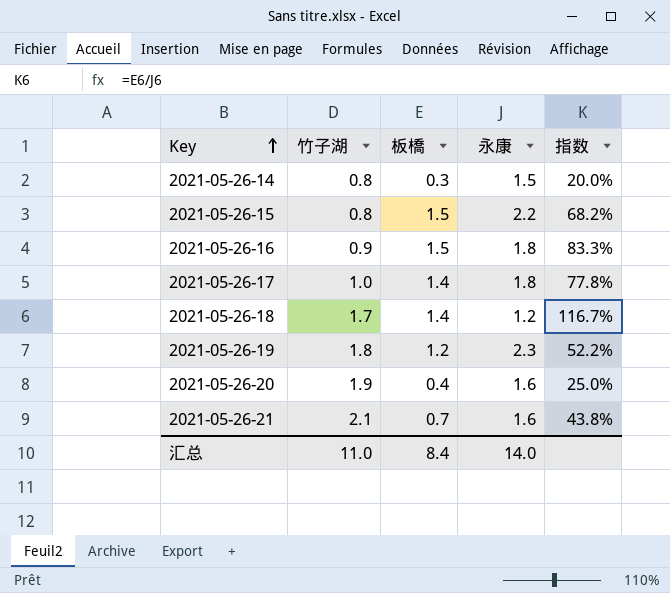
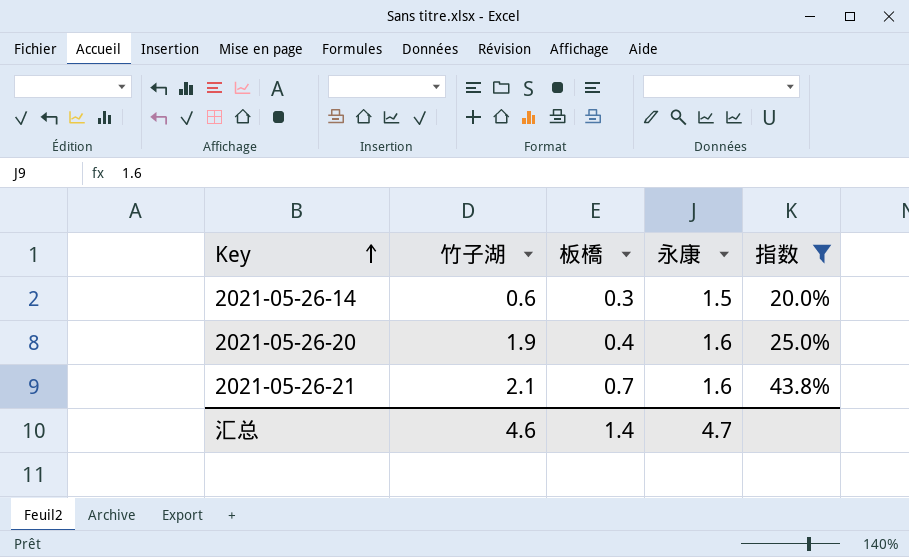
filter: none -> 指数 <= 43.8%
2021-05-26-14 | 竹子湖: 0.8 -> 0.6
汇总 | 竹子湖: 11.0 -> 4.6
汇总 | 板橋: 8.4 -> 1.4
汇总 | 永康: 14.0 -> 4.7

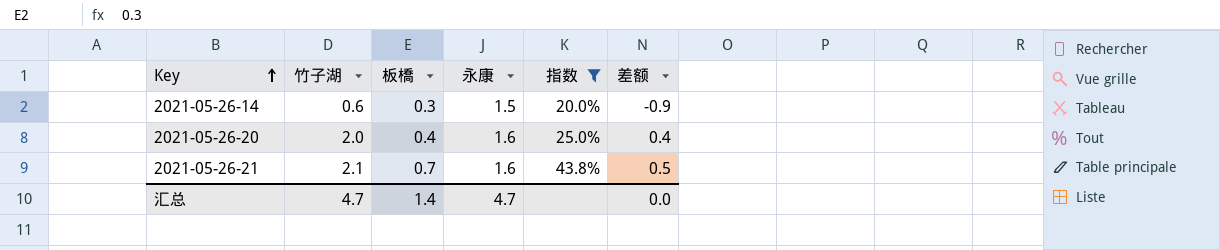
column 差额 | formula: none -> [竹子湖] - [永康]
2021-05-26-20 | 竹子湖: 1.9 -> 2.0
汇总 | 竹子湖: 4.6 -> 4.7

